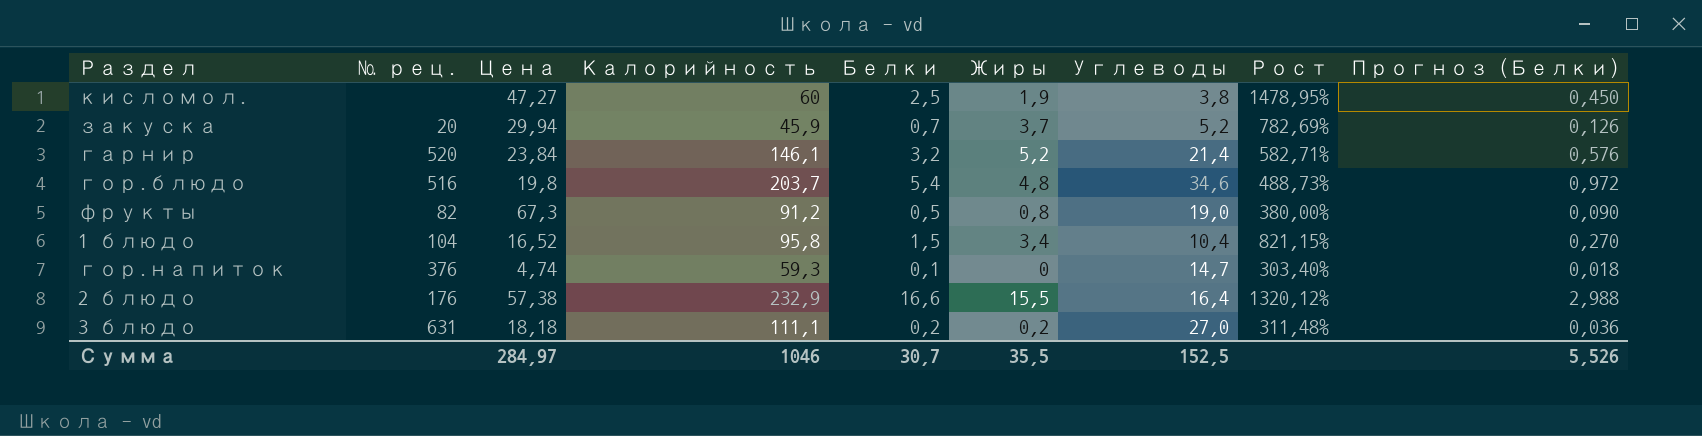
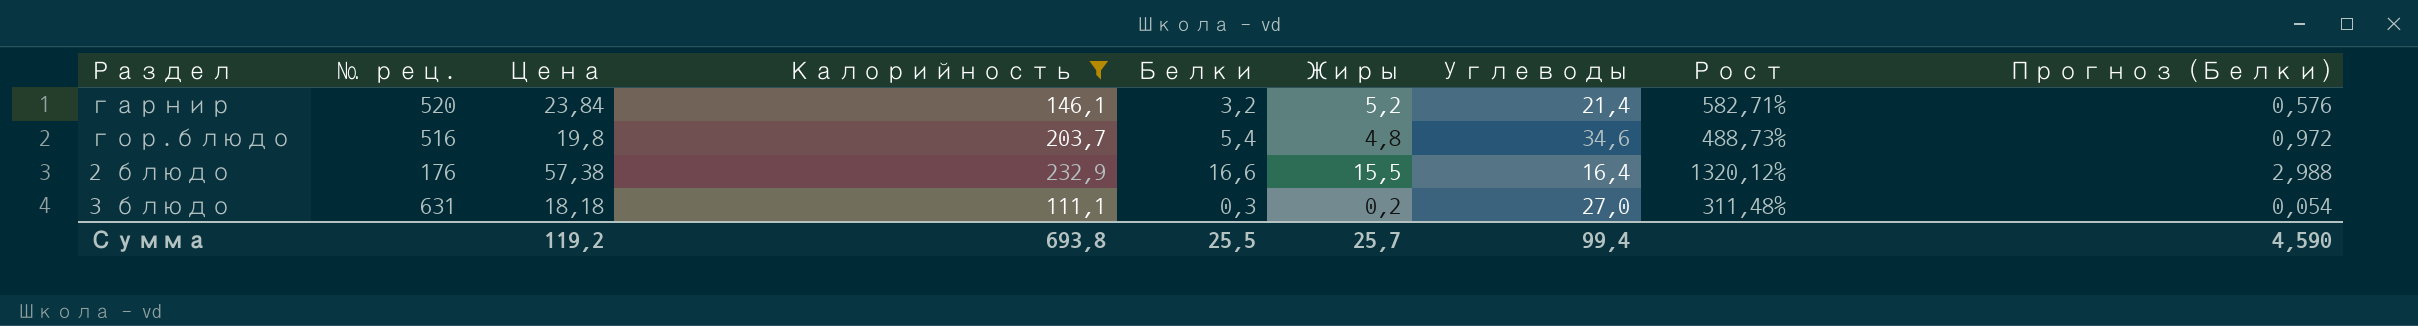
filter: none -> Калорийность >= 111,1
3 блюдо | Белки: 0,2 -> 0,3
3 блюдо | Прогноз (Белки): 0,036 -> 0,054
Сумма | Цена: 284,97 -> 119,2
Сумма | Калорийность: 1046 -> 693,8
Сумма | Белки: 30,7 -> 25,5
Сумма | Жиры: 35,5 -> 25,7
Сумма | Углеводы: 152,5 -> 99,4
Сумма | Прогноз (Белки): 5,526 -> 4,590

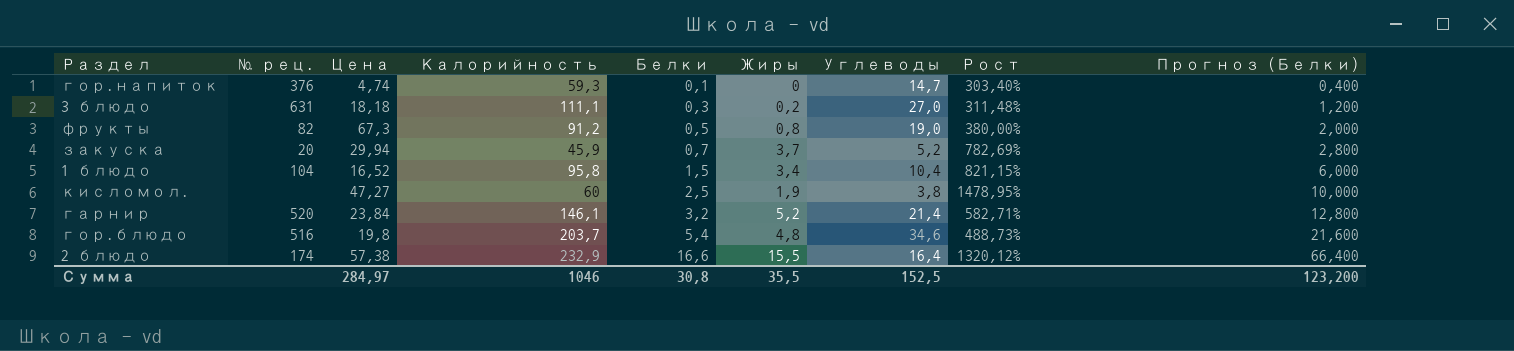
filter: Калорийность >= 111,1 -> none
row order: none -> Белки ascending
column Прогноз (Белки) | formula: [Белки] * 0,18 -> [Белки] * 4
2 блюдо | № рец.: 176 -> 174
Сумма | Цена: 119,2 -> 284,97
Сумма | Калорийность: 693,8 -> 1046
Сумма | Белки: 25,5 -> 30,8
Сумма | Жиры: 25,7 -> 35,5
Сумма | Углеводы: 99,4 -> 152,5
Сумма | Прогноз (Белки): 4,590 -> 123,200

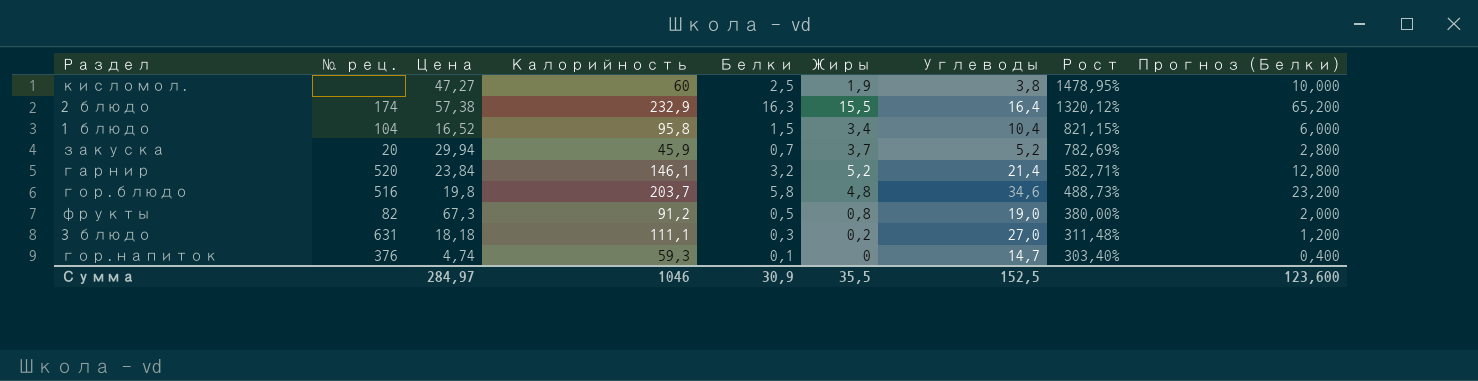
row order: Белки ascending -> Рост descending
2 блюдо | Белки: 16,6 -> 16,3
2 блюдо | Прогноз (Белки): 66,400 -> 65,200
гор.блюдо | Белки: 5,4 -> 5,8
гор.блюдо | Прогноз (Белки): 21,600 -> 23,200
Сумма | Белки: 30,8 -> 30,9
Сумма | Прогноз (Белки): 123,200 -> 123,600

